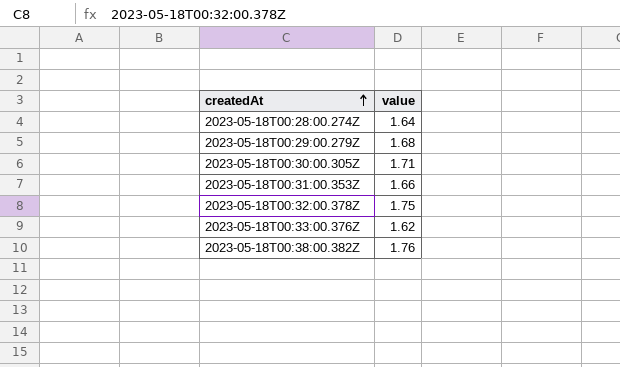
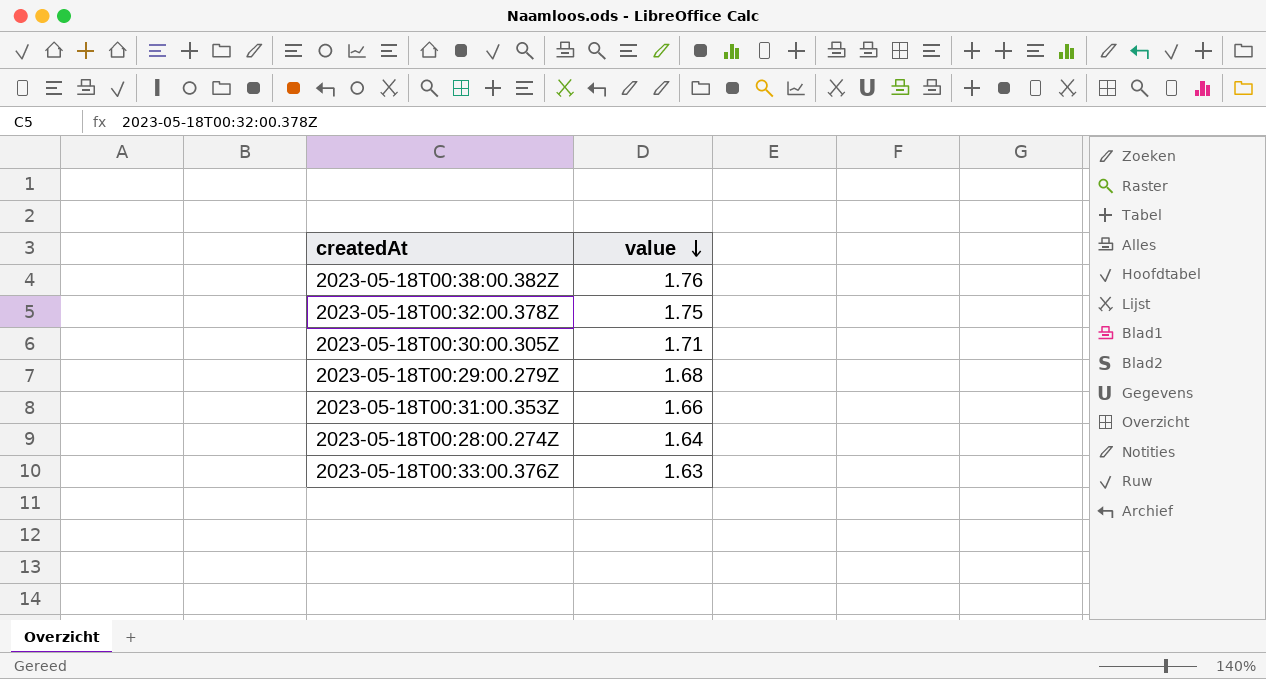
row order: createdAt ascending -> value descending
2023-05-18T00:33:00.376Z | value: 1.62 -> 1.63

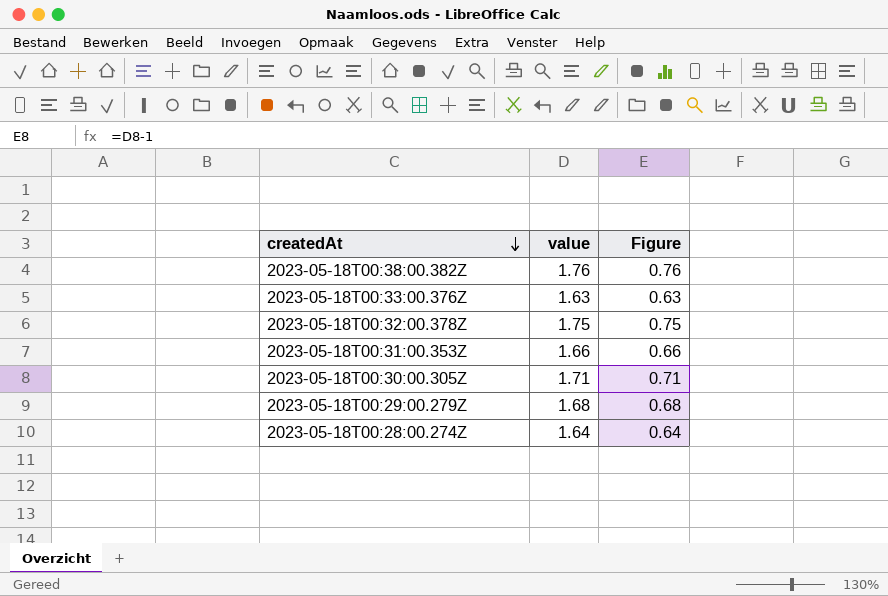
row order: value descending -> createdAt descending
column Figure | formula: none -> [value] - 1

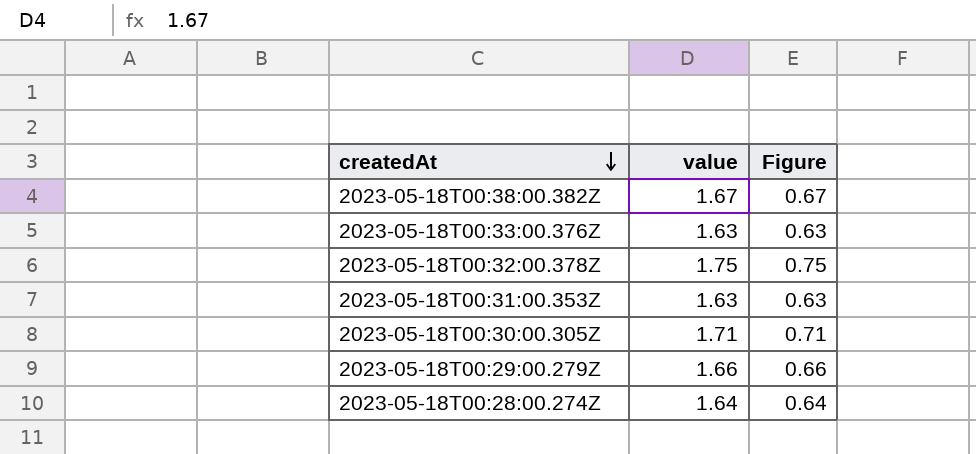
2023-05-18T00:38:00.382Z | value: 1.76 -> 1.67
2023-05-18T00:38:00.382Z | Figure: 0.76 -> 0.67
2023-05-18T00:31:00.353Z | value: 1.66 -> 1.63
2023-05-18T00:31:00.353Z | Figure: 0.66 -> 0.63
2023-05-18T00:29:00.279Z | value: 1.68 -> 1.66
2023-05-18T00:29:00.279Z | Figure: 0.68 -> 0.66

